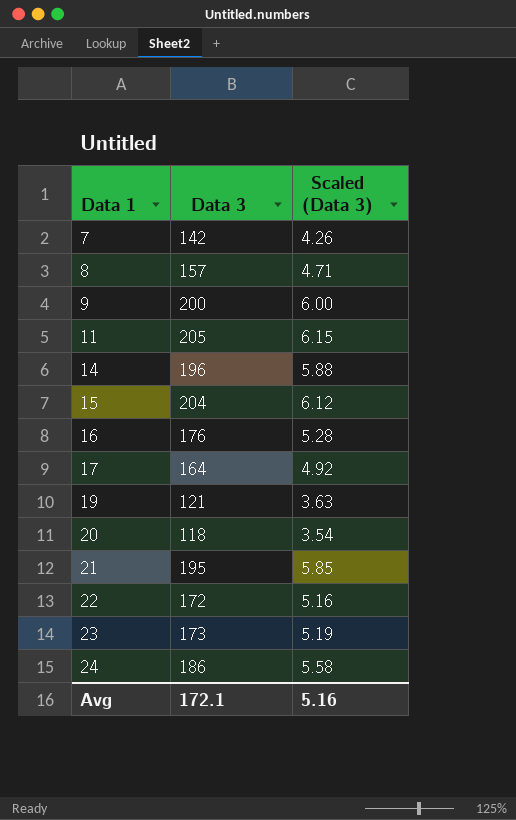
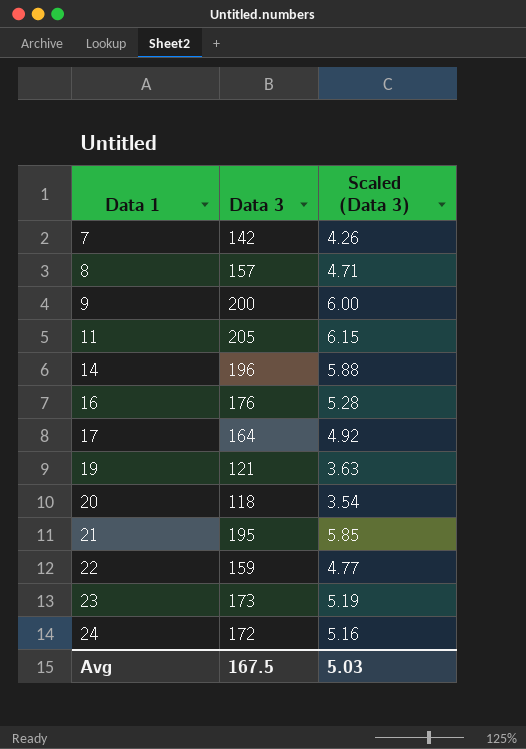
row 15: 204 | 6.12 -> none
22 | Data 3: 172 -> 159
22 | Scaled (Data 3): 5.16 -> 4.77
24 | Data 3: 186 -> 172
24 | Scaled (Data 3): 5.58 -> 5.16
Avg | Data 3: 172.1 -> 167.5
Avg | Scaled (Data 3): 5.16 -> 5.03

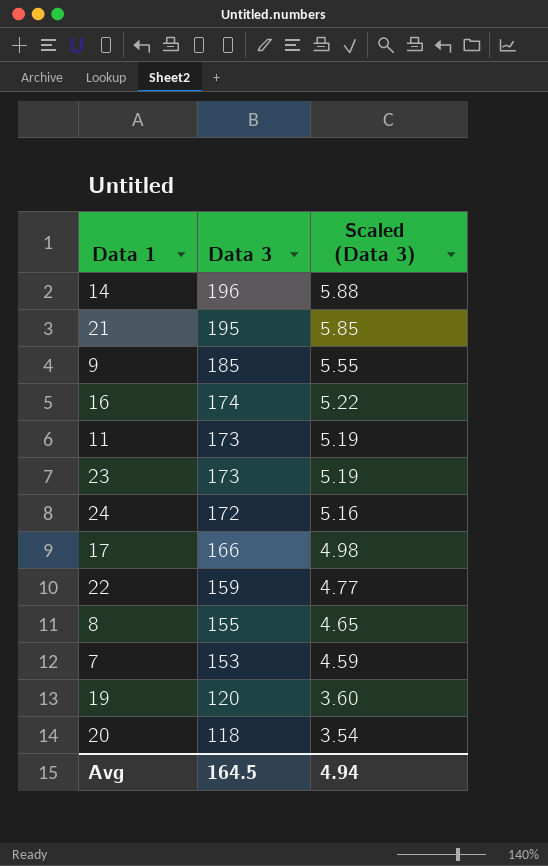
row order: Data 1 ascending -> Data 3 descending
9 | Data 3: 200 -> 185
9 | Scaled (Data 3): 6.00 -> 5.55
16 | Data 3: 176 -> 174
16 | Scaled (Data 3): 5.28 -> 5.22
11 | Data 3: 205 -> 173
11 | Scaled (Data 3): 6.15 -> 5.19
17 | Data 3: 164 -> 166
17 | Scaled (Data 3): 4.92 -> 4.98
8 | Data 3: 157 -> 155
8 | Scaled (Data 3): 4.71 -> 4.65
7 | Data 3: 142 -> 153
7 | Scaled (Data 3): 4.26 -> 4.59
19 | Data 3: 121 -> 120
19 | Scaled (Data 3): 3.63 -> 3.60
Avg | Data 3: 167.5 -> 164.5
Avg | Scaled (Data 3): 5.03 -> 4.94

